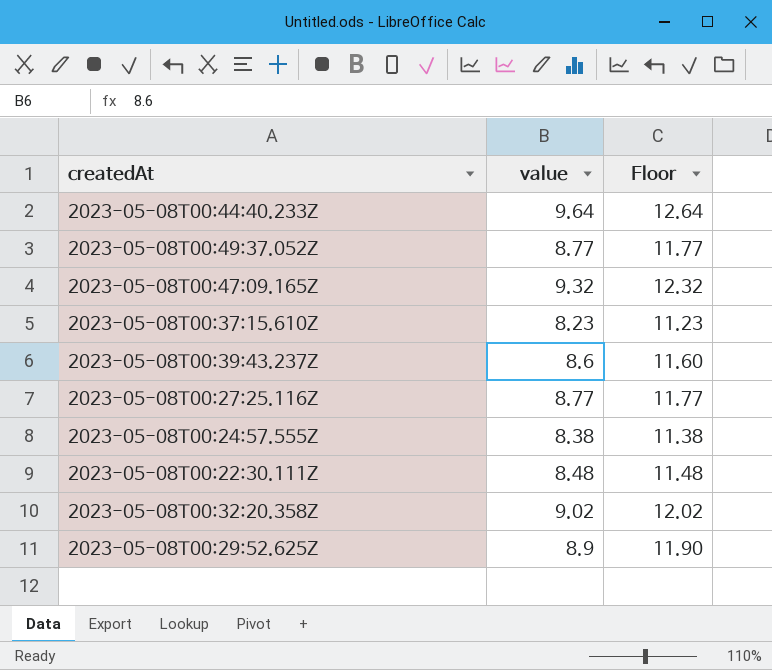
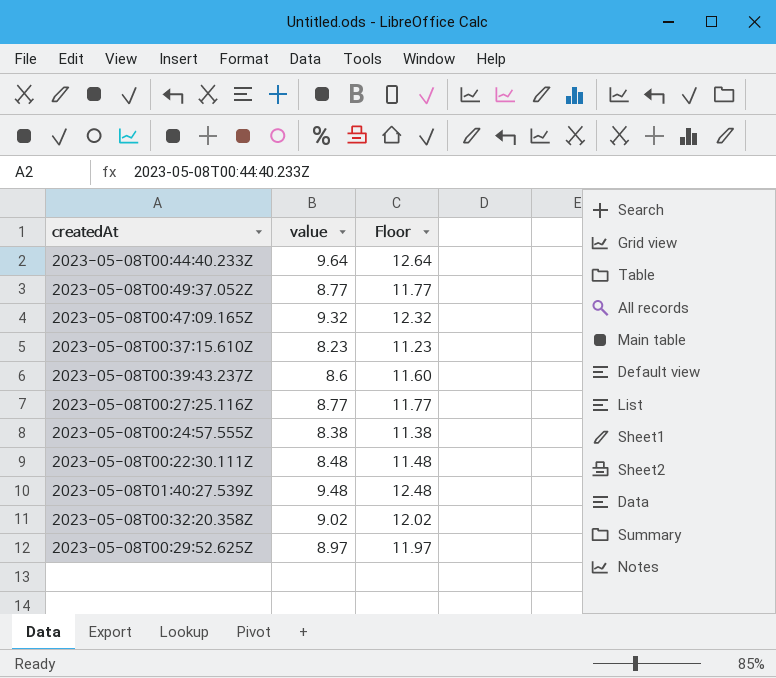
row 2023-05-08T01:40:27.539Z: none -> 9.48 | 12.48
2023-05-08T00:29:52.625Z | value: 8.9 -> 8.97
2023-05-08T00:29:52.625Z | Floor: 11.90 -> 11.97

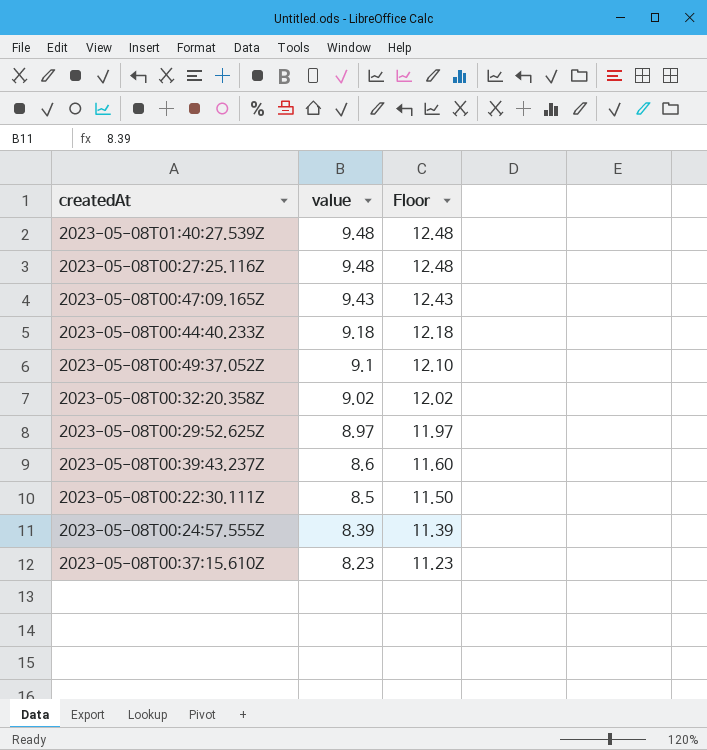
row order: none -> value descending
2023-05-08T00:27:25.116Z | value: 8.77 -> 9.48
2023-05-08T00:27:25.116Z | Floor: 11.77 -> 12.48
2023-05-08T00:47:09.165Z | value: 9.32 -> 9.43
2023-05-08T00:47:09.165Z | Floor: 12.32 -> 12.43
2023-05-08T00:44:40.233Z | value: 9.64 -> 9.18
2023-05-08T00:44:40.233Z | Floor: 12.64 -> 12.18
2023-05-08T00:49:37.052Z | value: 8.77 -> 9.1
2023-05-08T00:49:37.052Z | Floor: 11.77 -> 12.10
2023-05-08T00:22:30.111Z | value: 8.48 -> 8.5
2023-05-08T00:22:30.111Z | Floor: 11.48 -> 11.50
2023-05-08T00:24:57.555Z | value: 8.38 -> 8.39
2023-05-08T00:24:57.555Z | Floor: 11.38 -> 11.39

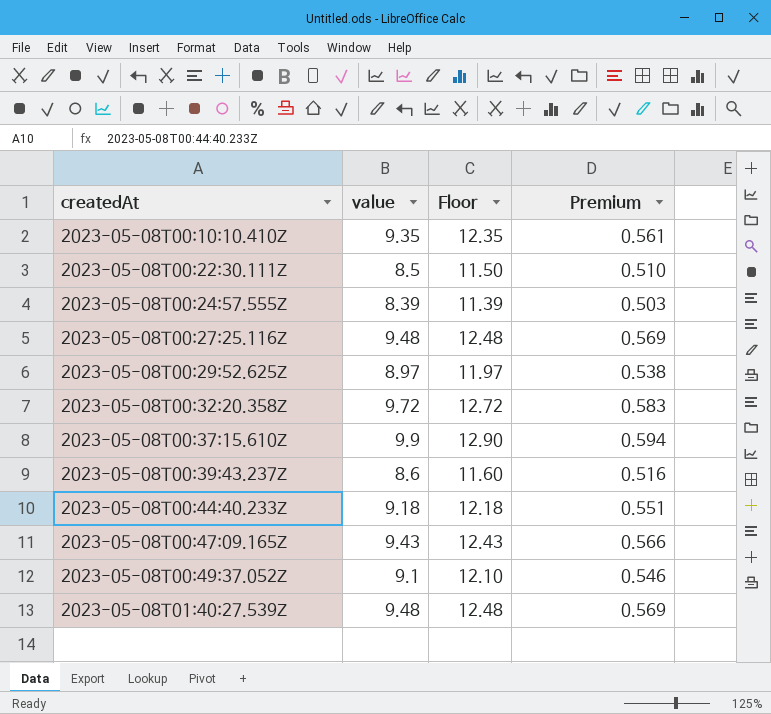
row order: value descending -> createdAt ascending
column Premium | formula: none -> [value] * 0.06
row 2023-05-08T00:10:10.410Z: none -> 9.35 | 12.35 | 0.561
2023-05-08T00:32:20.358Z | value: 9.02 -> 9.72
2023-05-08T00:32:20.358Z | Floor: 12.02 -> 12.72
2023-05-08T00:37:15.610Z | value: 8.23 -> 9.9
2023-05-08T00:37:15.610Z | Floor: 11.23 -> 12.90

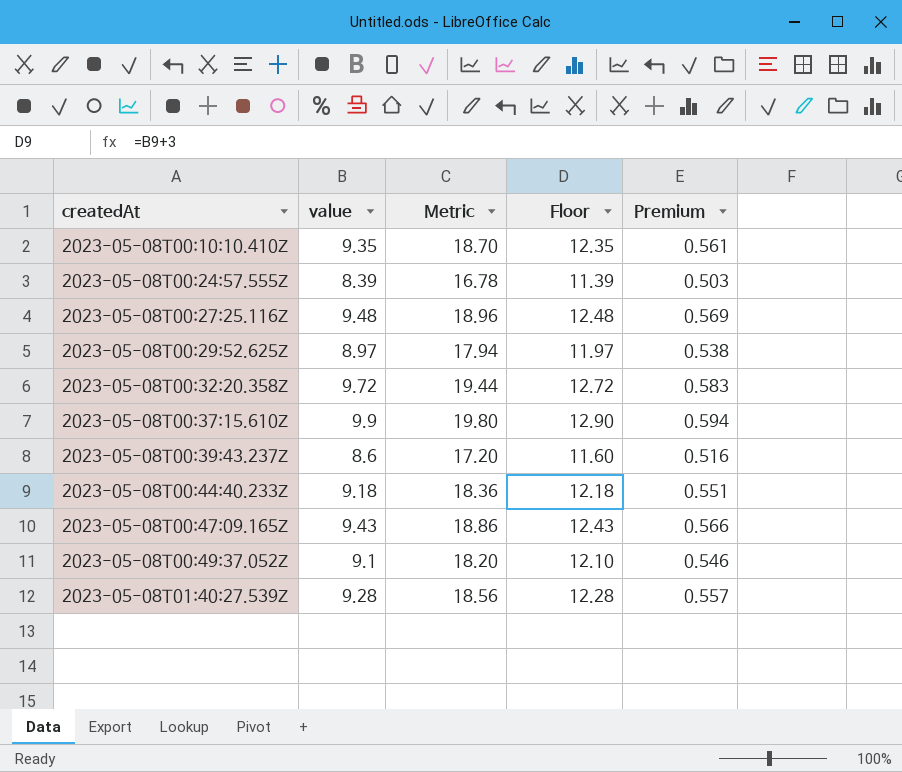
column Metric | formula: none -> [value] * 2
row 2023-05-08T00:22:30.111Z: 8.5 | 11.50 | 0.510 -> none
2023-05-08T01:40:27.539Z | value: 9.48 -> 9.28
2023-05-08T01:40:27.539Z | Floor: 12.48 -> 12.28
2023-05-08T01:40:27.539Z | Premium: 0.569 -> 0.557

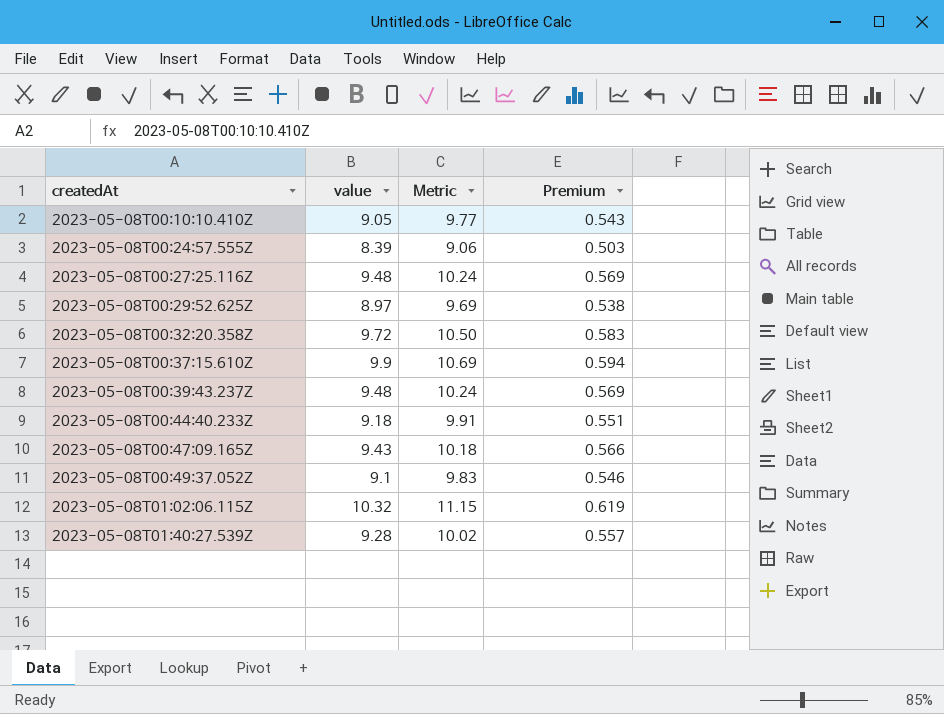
column Floor | formula: [value] + 3 -> none
column Metric | formula: [value] * 2 -> [value] * 1.08
2023-05-08T00:10:10.410Z | value: 9.35 -> 9.05
2023-05-08T00:10:10.410Z | Premium: 0.561 -> 0.543
2023-05-08T00:39:43.237Z | value: 8.6 -> 9.48
2023-05-08T00:39:43.237Z | Premium: 0.516 -> 0.569
row 2023-05-08T01:02:06.115Z: none -> 10.32 | 11.15 | 0.619

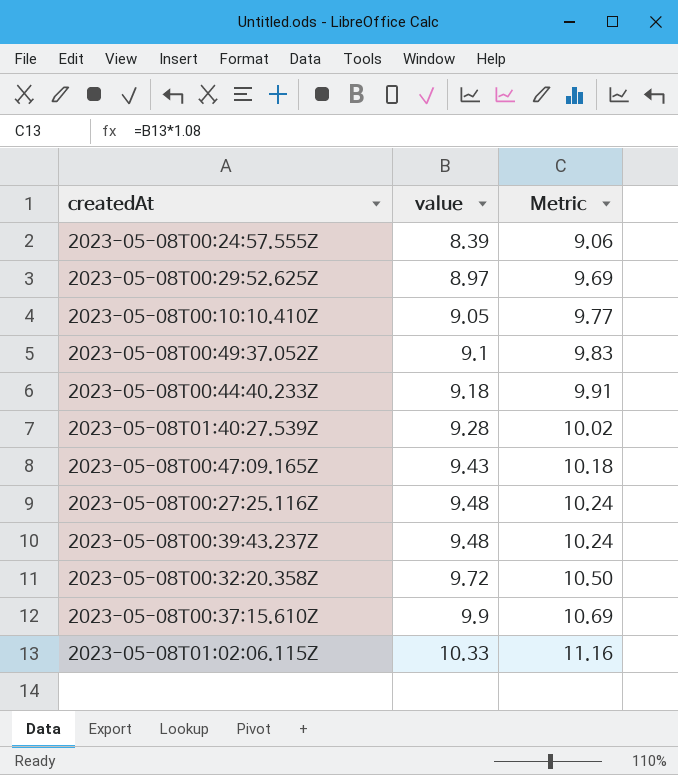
row order: createdAt ascending -> value ascending
column Premium | formula: [value] * 0.06 -> none
2023-05-08T01:02:06.115Z | value: 10.32 -> 10.33
2023-05-08T01:02:06.115Z | Metric: 11.15 -> 11.16

